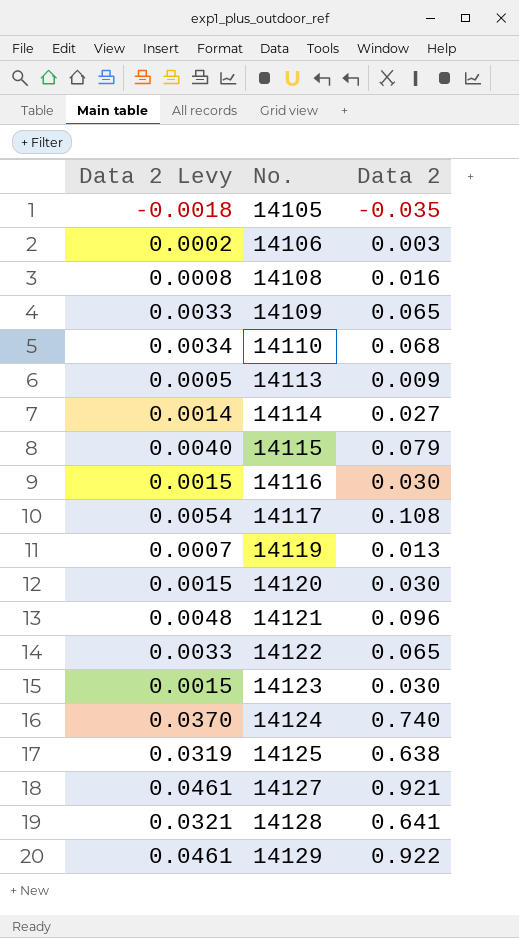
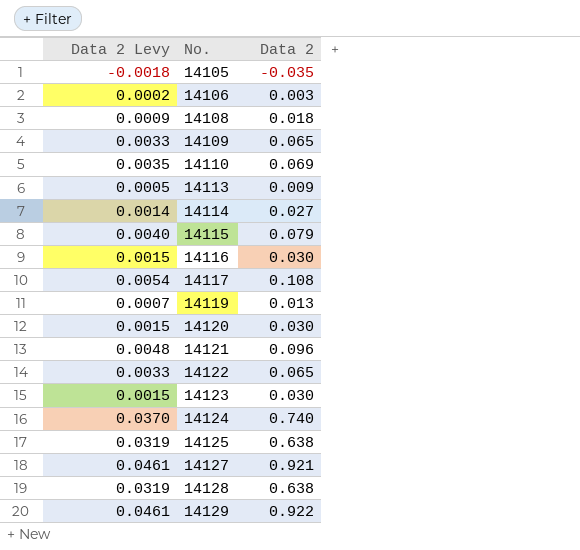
14108 | Data 2 Levy: 0.0008 -> 0.0009
14108 | Data 2: 0.016 -> 0.018
14110 | Data 2 Levy: 0.0034 -> 0.0035
14110 | Data 2: 0.068 -> 0.069
14128 | Data 2 Levy: 0.0321 -> 0.0319
14128 | Data 2: 0.641 -> 0.638

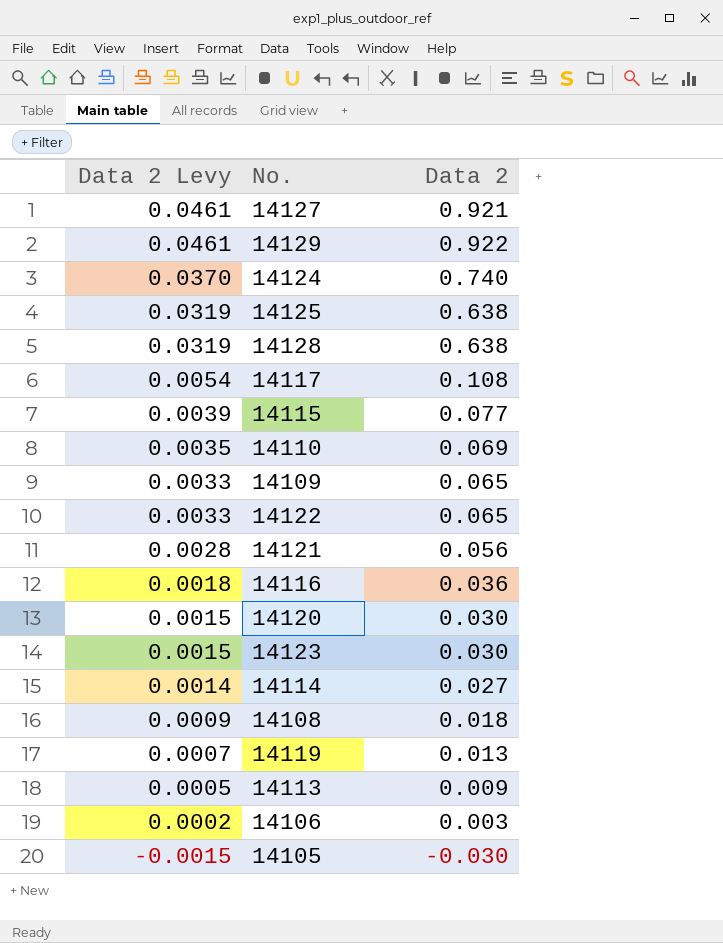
row order: No. ascending -> Data 2 Levy descending
14115 | Data 2 Levy: 0.0040 -> 0.0039
14115 | Data 2: 0.079 -> 0.077
14121 | Data 2 Levy: 0.0048 -> 0.0028
14121 | Data 2: 0.096 -> 0.056
14116 | Data 2 Levy: 0.0015 -> 0.0018
14116 | Data 2: 0.030 -> 0.036
14105 | Data 2 Levy: -0.0018 -> -0.0015
14105 | Data 2: -0.035 -> -0.030

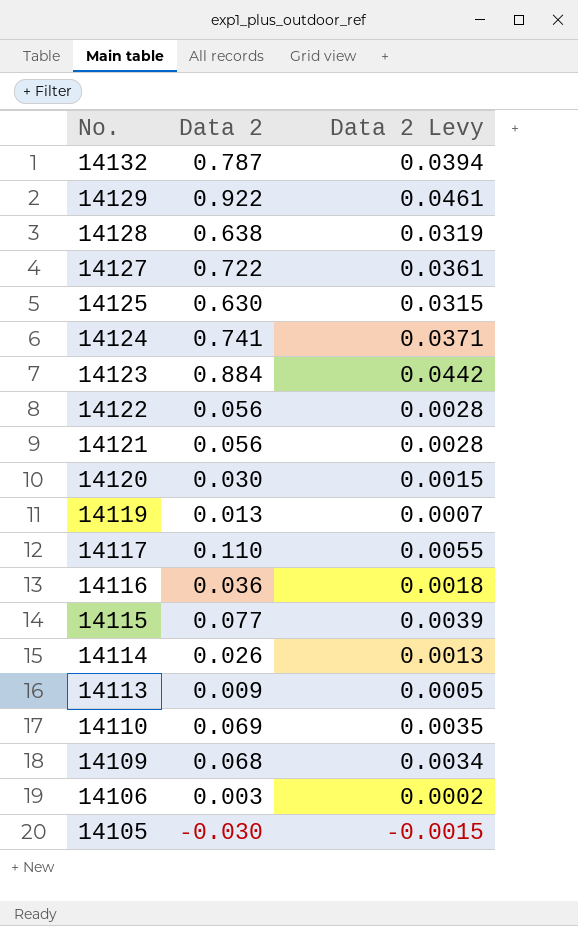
row order: Data 2 Levy descending -> No. descending
column Data 2 Levy | position: 1 -> 3
row 14108: 0.0009 | 0.018 -> none
row 14132: none -> 0.787 | 0.0394
14127 | Data 2: 0.921 -> 0.722
14127 | Data 2 Levy: 0.0461 -> 0.0361
14125 | Data 2: 0.638 -> 0.630
14125 | Data 2 Levy: 0.0319 -> 0.0315
14124 | Data 2: 0.740 -> 0.741
14124 | Data 2 Levy: 0.0370 -> 0.0371
14123 | Data 2: 0.030 -> 0.884
14123 | Data 2 Levy: 0.0015 -> 0.0442
14122 | Data 2: 0.065 -> 0.056
14122 | Data 2 Levy: 0.0033 -> 0.0028
14117 | Data 2: 0.108 -> 0.110
14117 | Data 2 Levy: 0.0054 -> 0.0055
14114 | Data 2: 0.027 -> 0.026
14114 | Data 2 Levy: 0.0014 -> 0.0013
14109 | Data 2: 0.065 -> 0.068
14109 | Data 2 Levy: 0.0033 -> 0.0034

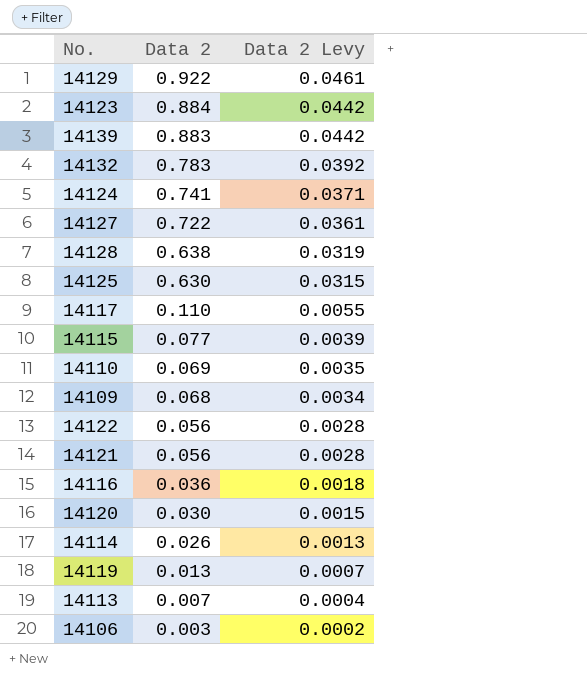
row order: No. descending -> Data 2 descending
row 14105: -0.030 | -0.0015 -> none
row 14139: none -> 0.883 | 0.0442
14132 | Data 2: 0.787 -> 0.783
14132 | Data 2 Levy: 0.0394 -> 0.0392
14113 | Data 2: 0.009 -> 0.007
14113 | Data 2 Levy: 0.0005 -> 0.0004

